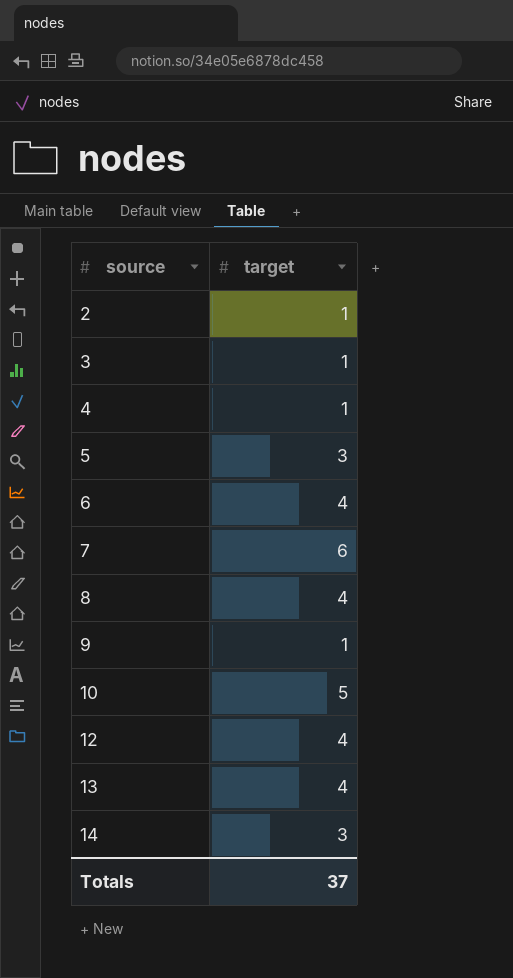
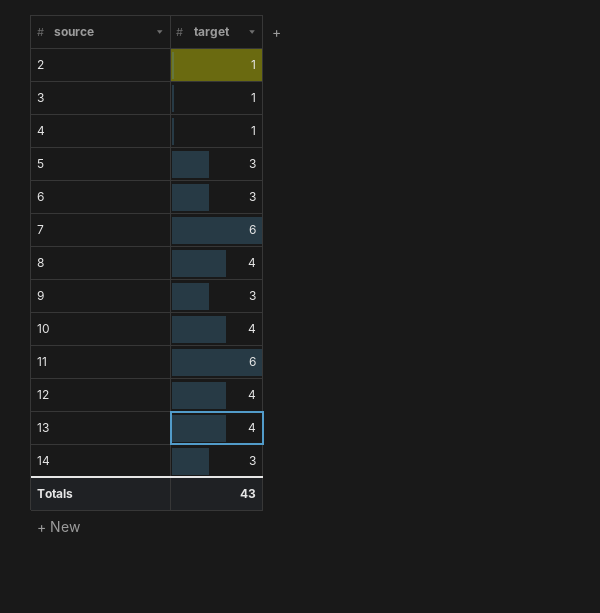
6 | target: 4 -> 3
9 | target: 1 -> 3
10 | target: 5 -> 4
row 11: none -> 6
Totals | target: 37 -> 43

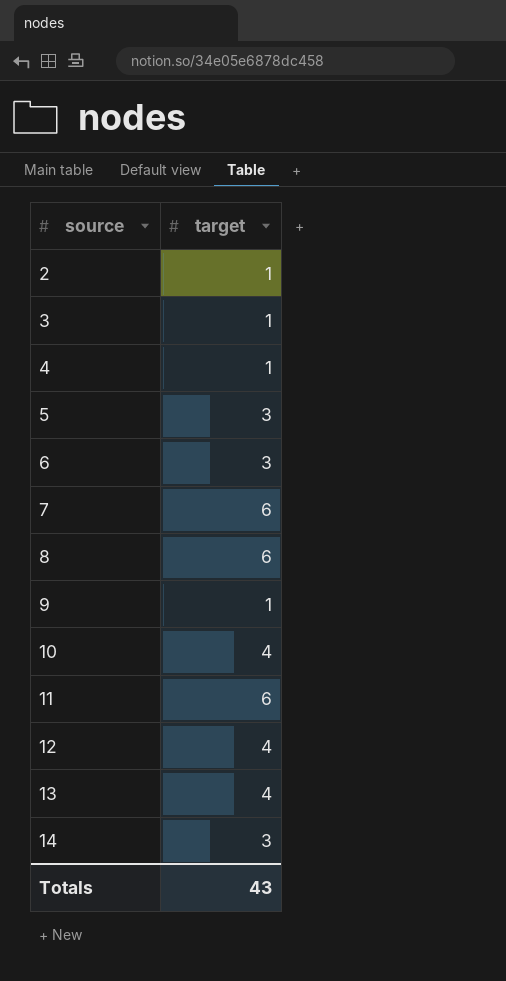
8 | target: 4 -> 6
9 | target: 3 -> 1

